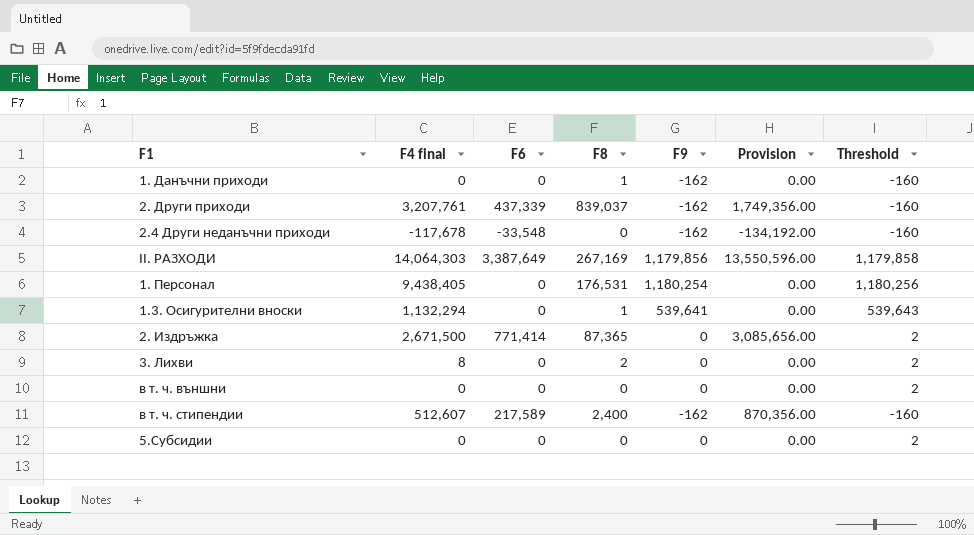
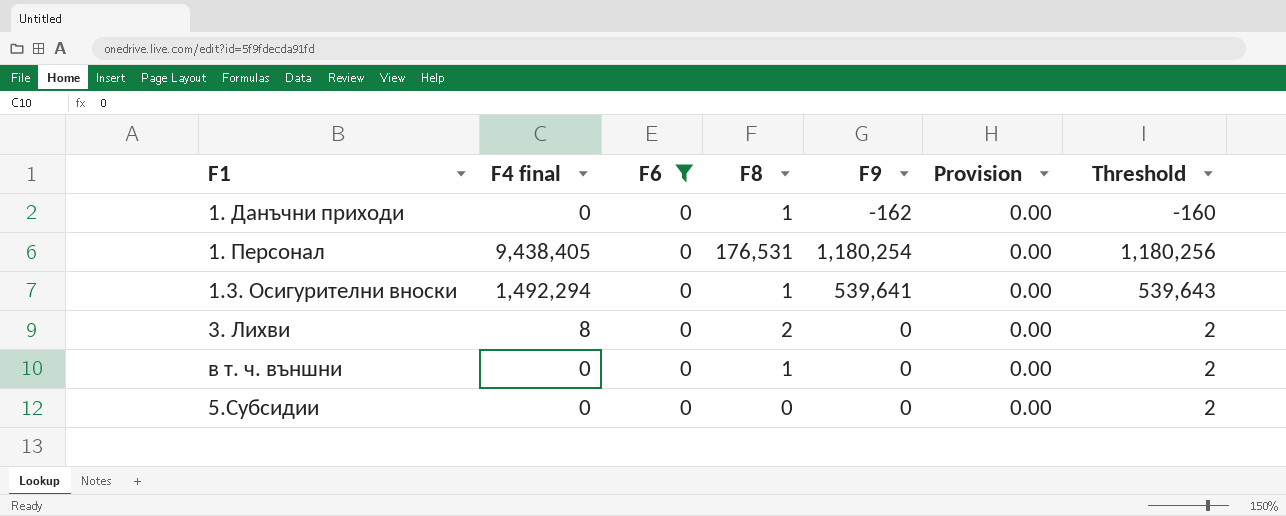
filter: none -> F6 = 0
1.3. Осигурителни вноски | F4 final: 1,132,294 -> 1,492,294
в т. ч. външни | F8: 0 -> 1

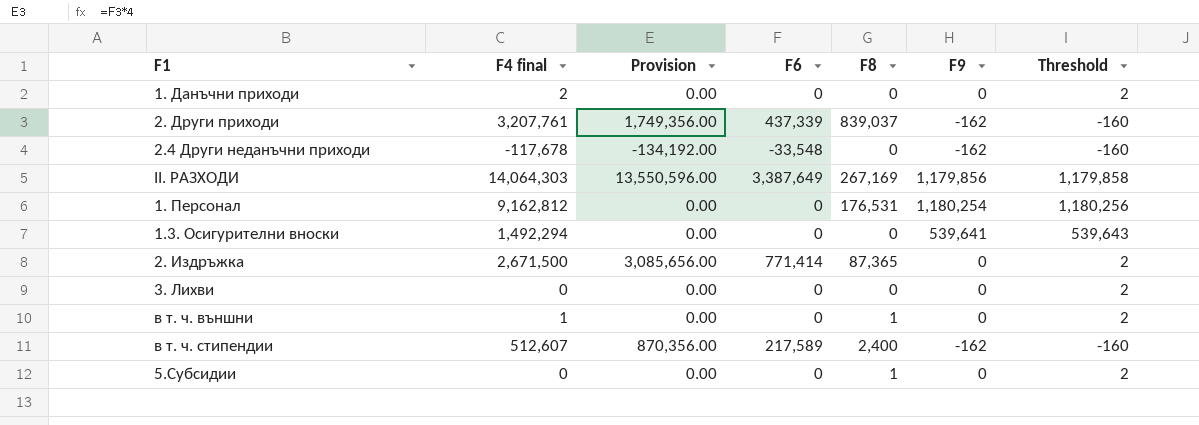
filter: F6 = 0 -> none
column Provision | position: 6 -> 3
1. Данъчни приходи | F4 final: 0 -> 2
1. Данъчни приходи | F8: 1 -> 0
1. Данъчни приходи | F9: -162 -> 0
1. Данъчни приходи | Threshold: -160 -> 2
1. Персонал | F4 final: 9,438,405 -> 9,162,812
1.3. Осигурителни вноски | F8: 1 -> 0
3. Лихви | F4 final: 8 -> 0
3. Лихви | F8: 2 -> 0
в т. ч. външни | F4 final: 0 -> 1
5.Субсидии | F8: 0 -> 1

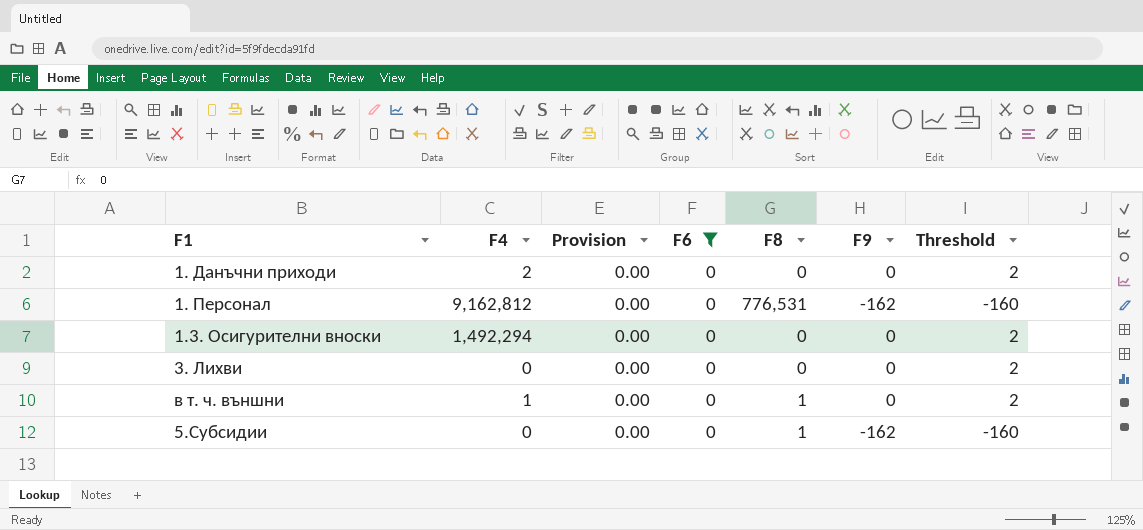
filter: none -> F6 = 0
column name: F4 final -> F4
1. Персонал | F8: 176,531 -> 776,531
1. Персонал | F9: 1,180,254 -> -162
1. Персонал | Threshold: 1,180,256 -> -160
1.3. Осигурителни вноски | F9: 539,641 -> 0
1.3. Осигурителни вноски | Threshold: 539,643 -> 2
5.Субсидии | F9: 0 -> -162
5.Субсидии | Threshold: 2 -> -160

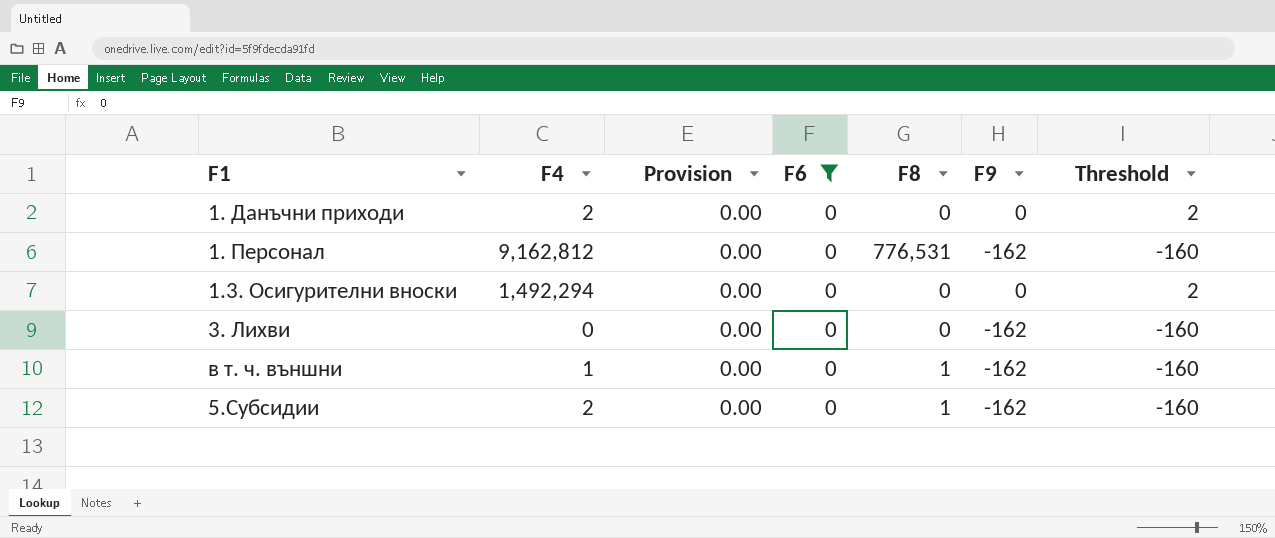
3. Лихви | F9: 0 -> -162
3. Лихви | Threshold: 2 -> -160
в т. ч. външни | F9: 0 -> -162
в т. ч. външни | Threshold: 2 -> -160
5.Субсидии | F4: 0 -> 2

